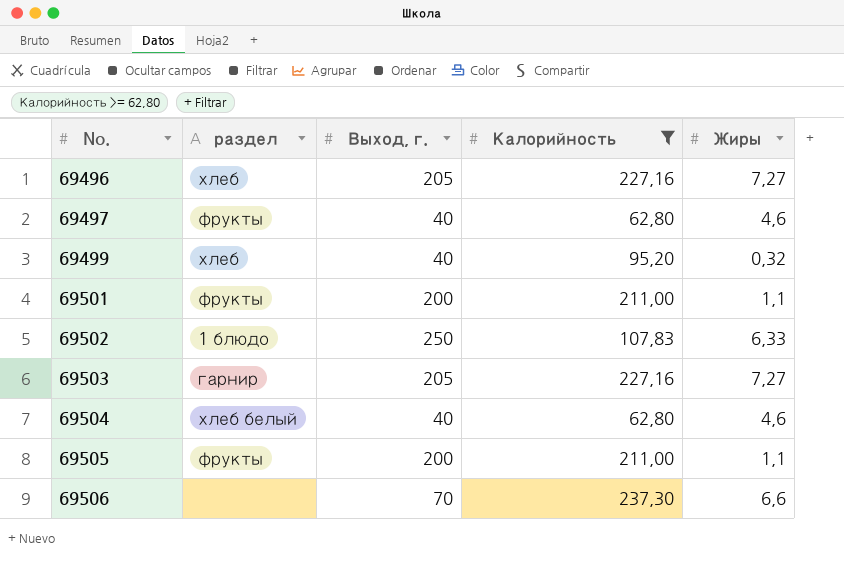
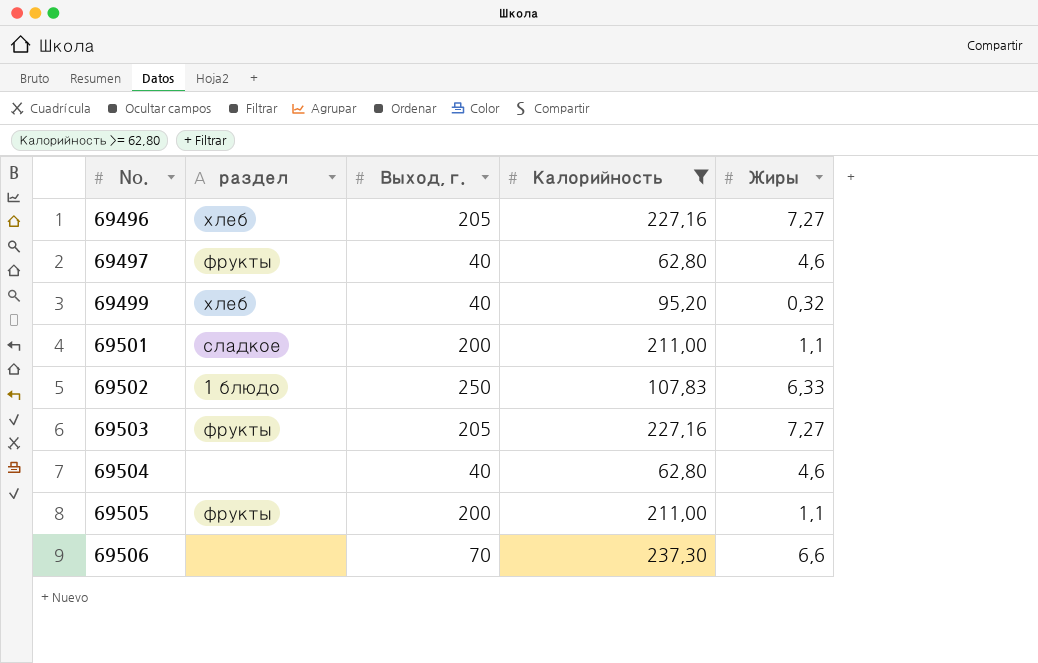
69501 | раздел: фрукты -> сладкое
69503 | раздел: гарнир -> фрукты
69504 | раздел: хлеб белый -> none

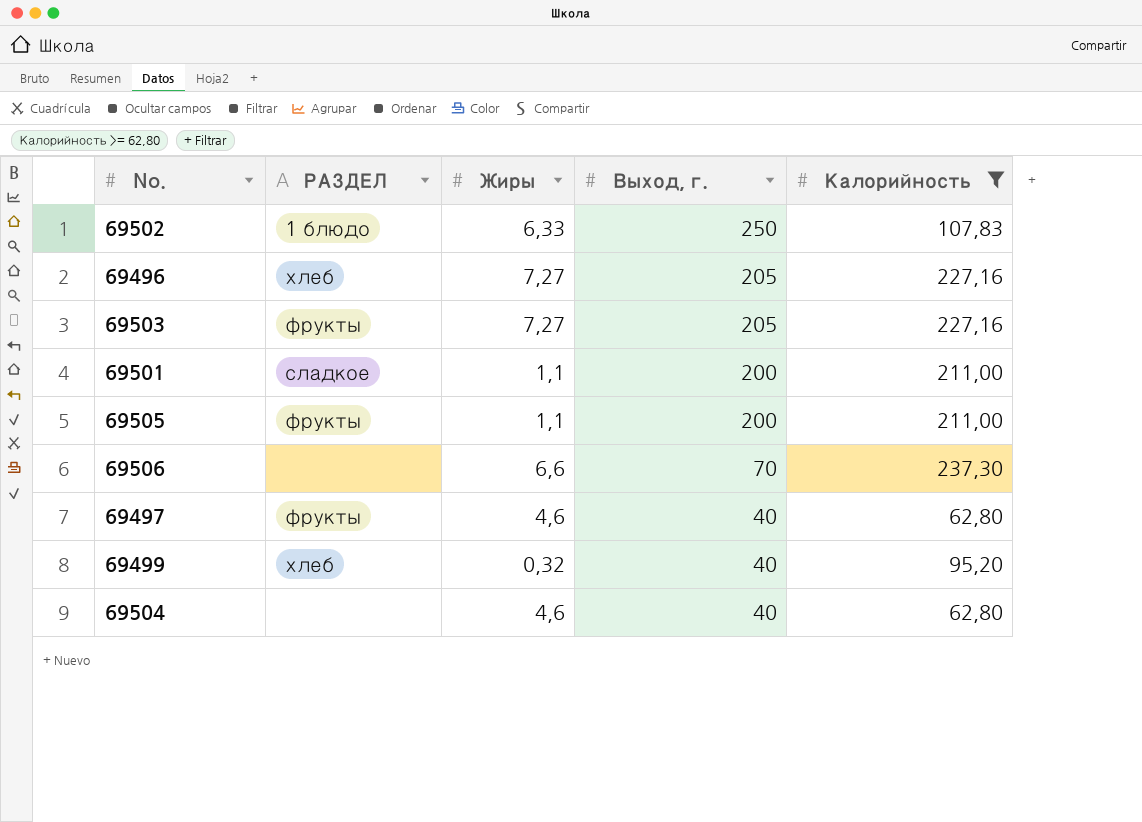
row order: No. ascending -> Выход, г. descending
column name: раздел -> РАЗДЕЛ
column Жиры | position: 5 -> 3

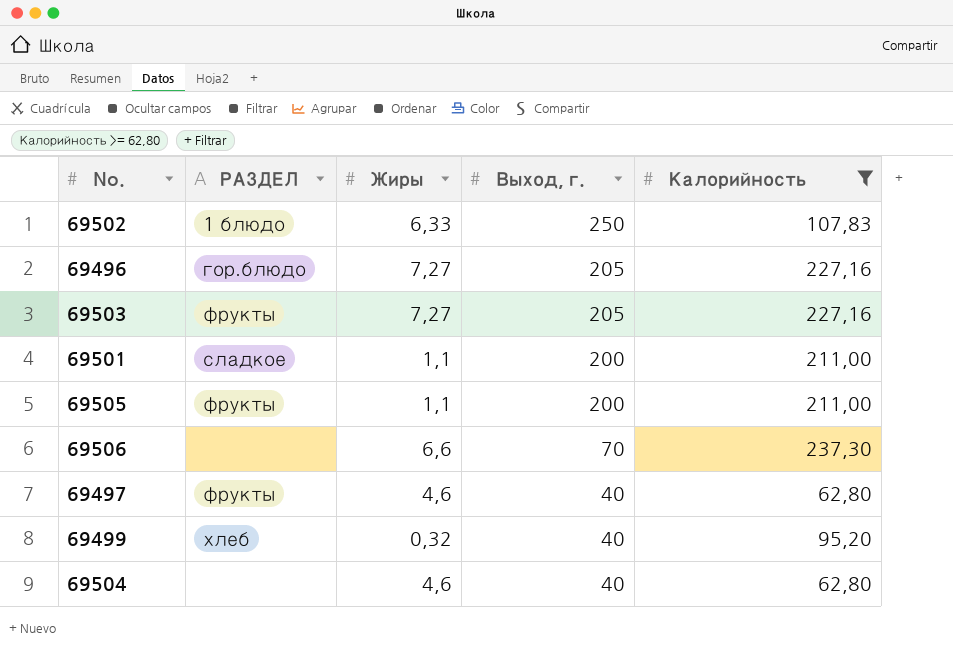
69496 | РАЗДЕЛ: хлеб -> гор.блюдо

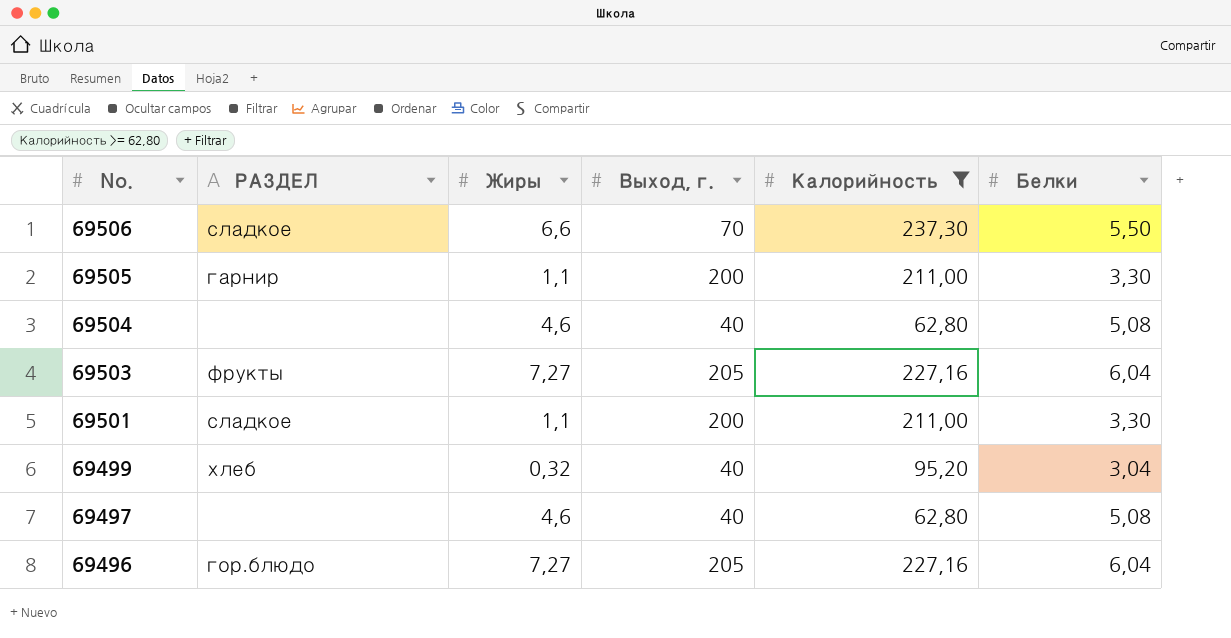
row order: Выход, г. descending -> No. descending
column Белки | position: none -> 6
row 69502: 1 блюдо | 6,33 | 250 | 107,83 -> none
69506 | РАЗДЕЛ: none -> сладкое
69505 | РАЗДЕЛ: фрукты -> гарнир
69497 | РАЗДЕЛ: фрукты -> none

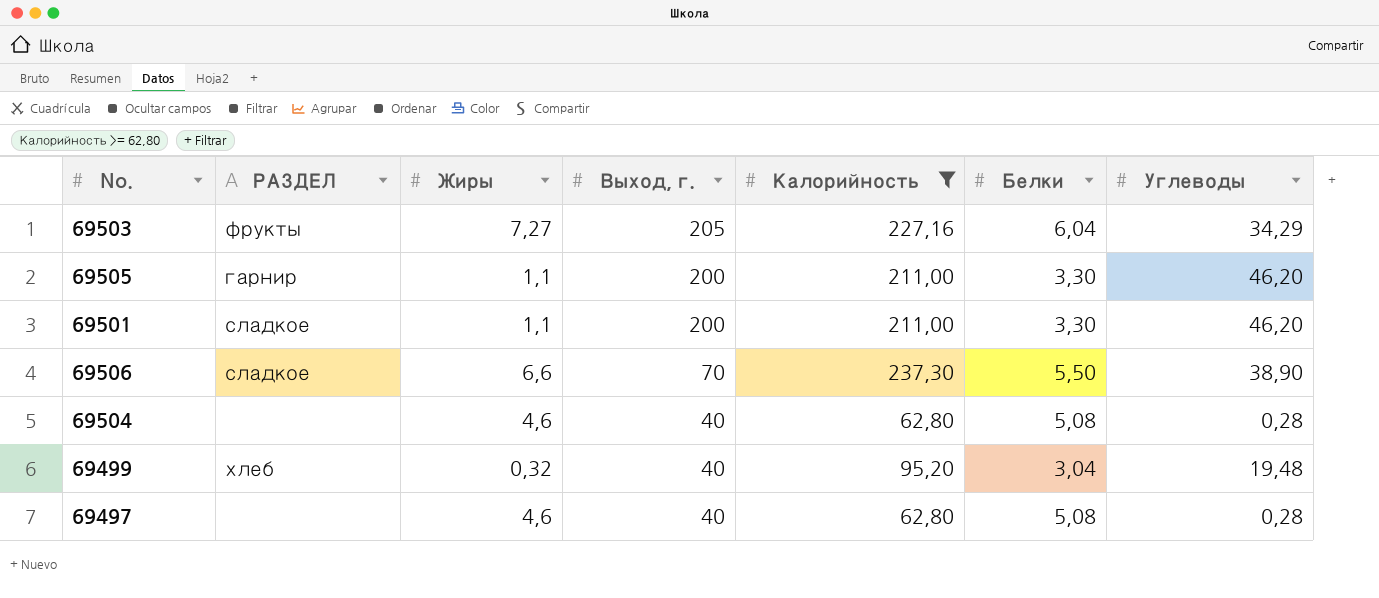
row order: No. descending -> Выход, г. descending
column Углеводы | position: none -> 7
row 69496: гор.блюдо | 7,27 | 205 | 227,16 | 6,04 -> none

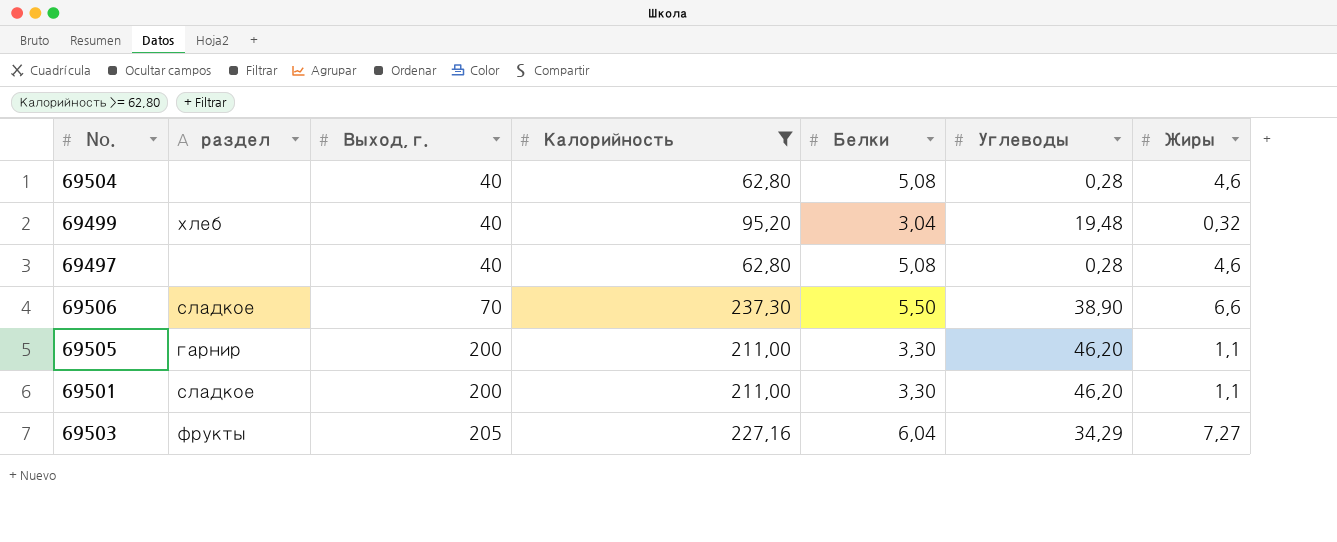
row order: Выход, г. descending -> Выход, г. ascending
column name: РАЗДЕЛ -> раздел
column Жиры | position: 3 -> 7

